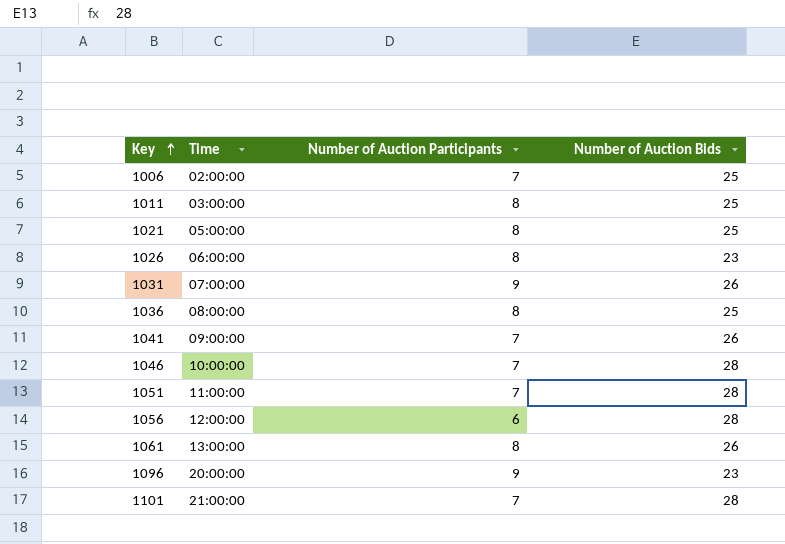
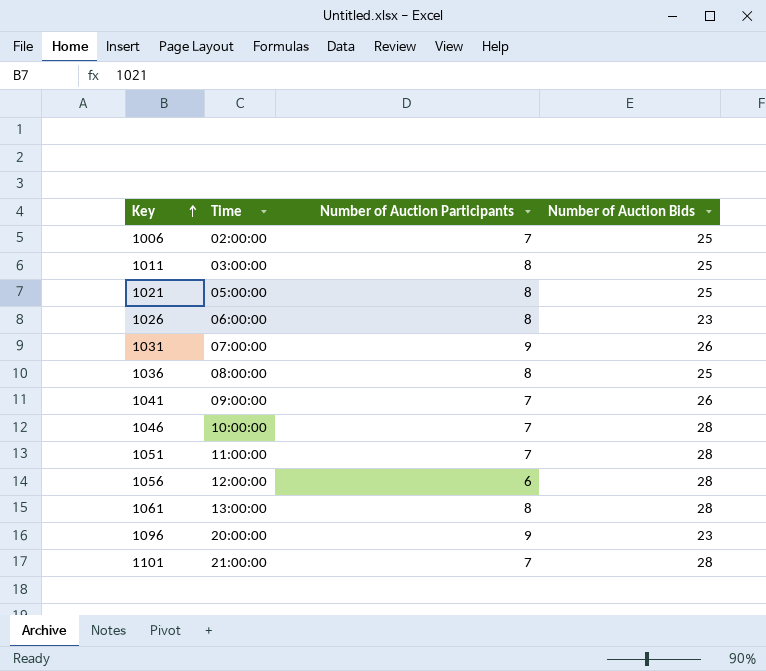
1061 | Number of Auction Bids: 26 -> 28

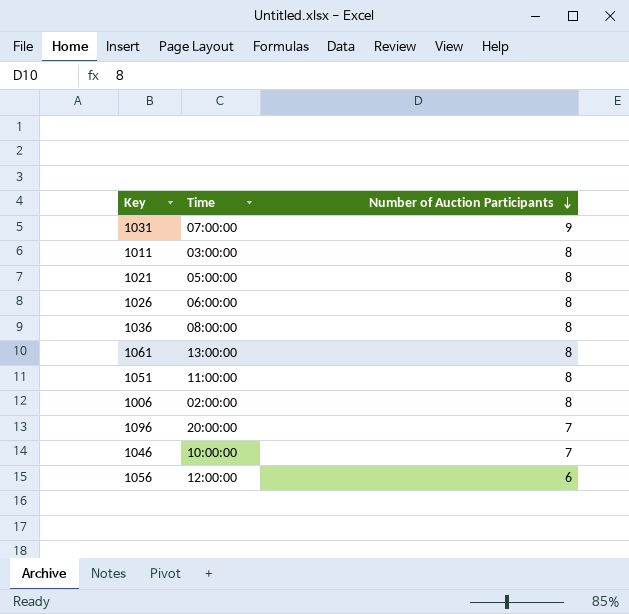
row order: Key ascending -> Number of Auction Participants descending
column Number of Auction Bids | position: 4 -> none
row 1041: 09:00:00 | 7 | 26 -> none
row 1101: 21:00:00 | 7 | 28 -> none
1051 | Number of Auction Participants: 7 -> 8
1006 | Number of Auction Participants: 7 -> 8
1096 | Number of Auction Participants: 9 -> 7

